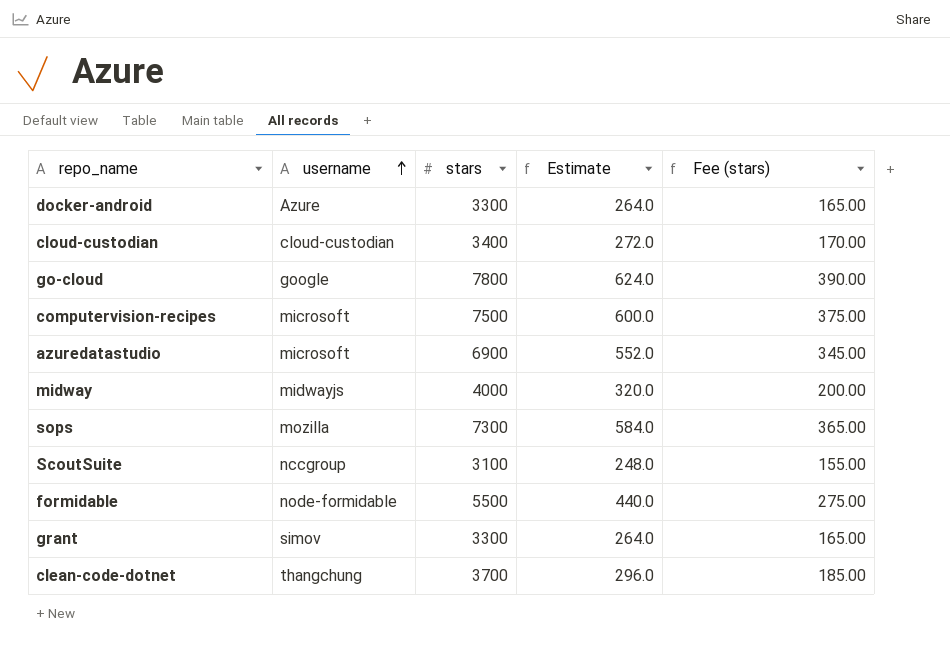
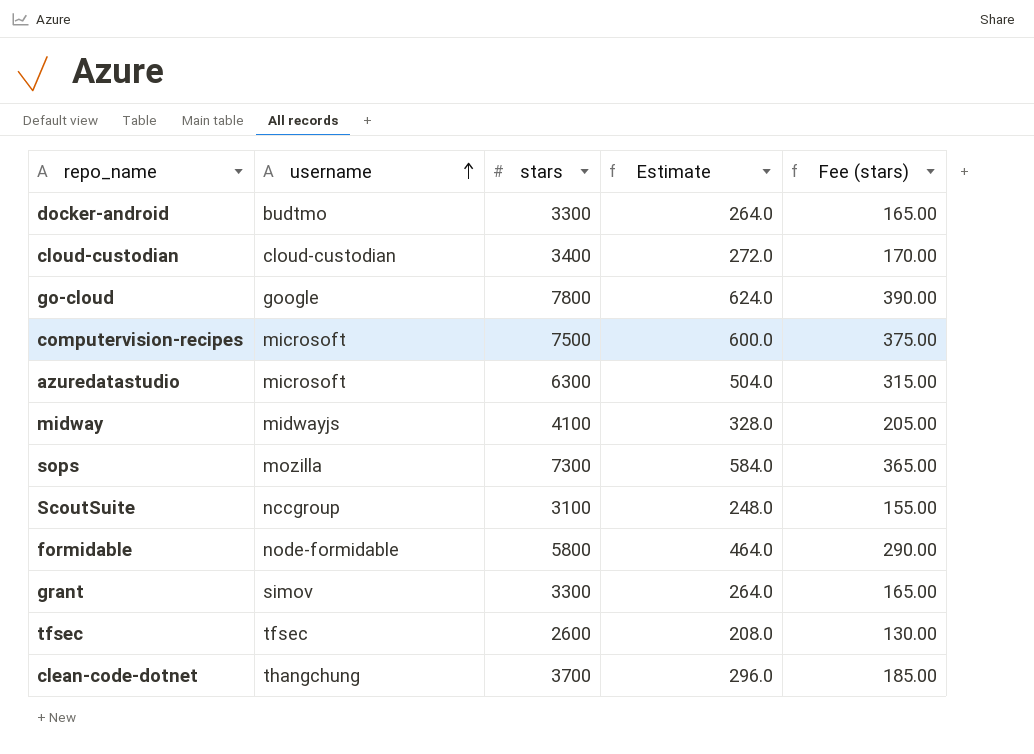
docker-android | username: Azure -> budtmo
azuredatastudio | stars: 6900 -> 6300
azuredatastudio | Estimate: 552.0 -> 504.0
azuredatastudio | Fee (stars): 345.00 -> 315.00
midway | stars: 4000 -> 4100
midway | Estimate: 320.0 -> 328.0
midway | Fee (stars): 200.00 -> 205.00
formidable | stars: 5500 -> 5800
formidable | Estimate: 440.0 -> 464.0
formidable | Fee (stars): 275.00 -> 290.00
row tfsec: none -> tfsec | 2600 | 208.0 | 130.00

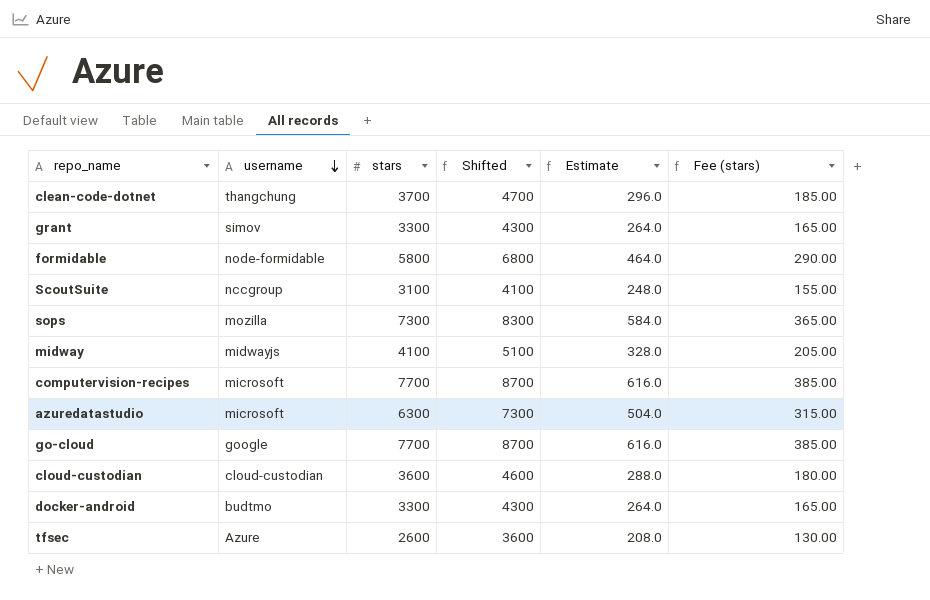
row order: username ascending -> username descending
column Shifted | formula: none -> [stars] + 1000
computervision-recipes | stars: 7500 -> 7700
computervision-recipes | Estimate: 600.0 -> 616.0
computervision-recipes | Fee (stars): 375.00 -> 385.00
go-cloud | stars: 7800 -> 7700
go-cloud | Estimate: 624.0 -> 616.0
go-cloud | Fee (stars): 390.00 -> 385.00
cloud-custodian | stars: 3400 -> 3600
cloud-custodian | Estimate: 272.0 -> 288.0
cloud-custodian | Fee (stars): 170.00 -> 180.00
tfsec | username: tfsec -> Azure

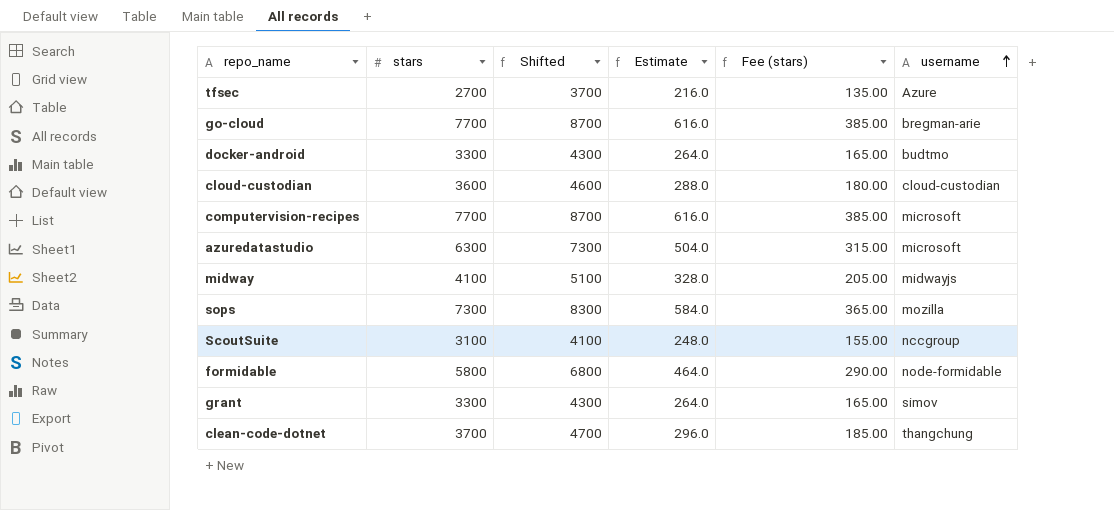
row order: username descending -> username ascending
column username | position: 2 -> 6
tfsec | stars: 2600 -> 2700
tfsec | Shifted: 3600 -> 3700
tfsec | Estimate: 208.0 -> 216.0
tfsec | Fee (stars): 130.00 -> 135.00
go-cloud | username: google -> bregman-arie

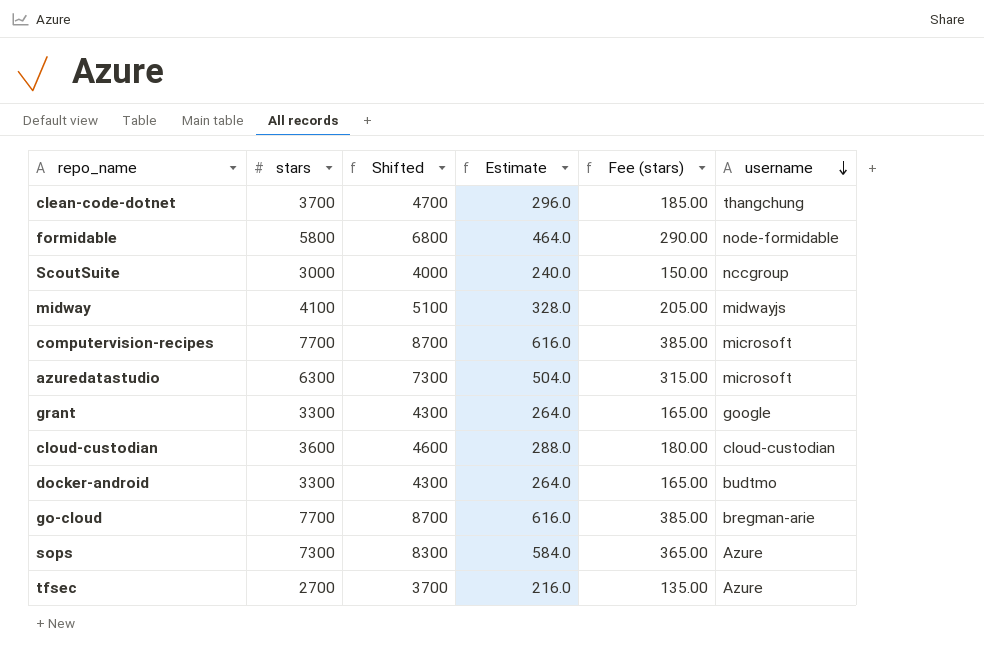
row order: username ascending -> username descending
ScoutSuite | stars: 3100 -> 3000
ScoutSuite | Shifted: 4100 -> 4000
ScoutSuite | Estimate: 248.0 -> 240.0
ScoutSuite | Fee (stars): 155.00 -> 150.00
grant | username: simov -> google
sops | username: mozilla -> Azure

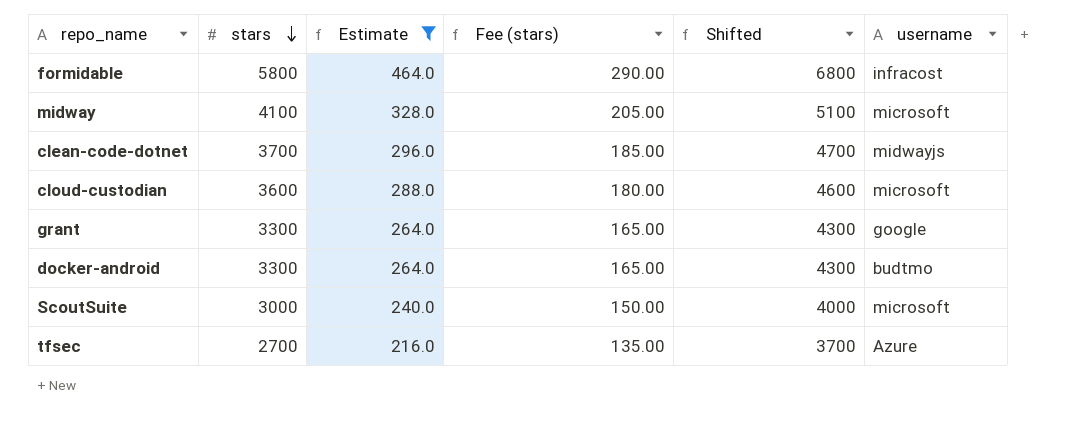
filter: none -> Estimate <= 464.0
row order: username descending -> stars descending
column Shifted | position: 3 -> 5
formidable | username: node-formidable -> infracost
midway | username: midwayjs -> microsoft
clean-code-dotnet | username: thangchung -> midwayjs
cloud-custodian | username: cloud-custodian -> microsoft
ScoutSuite | username: nccgroup -> microsoft

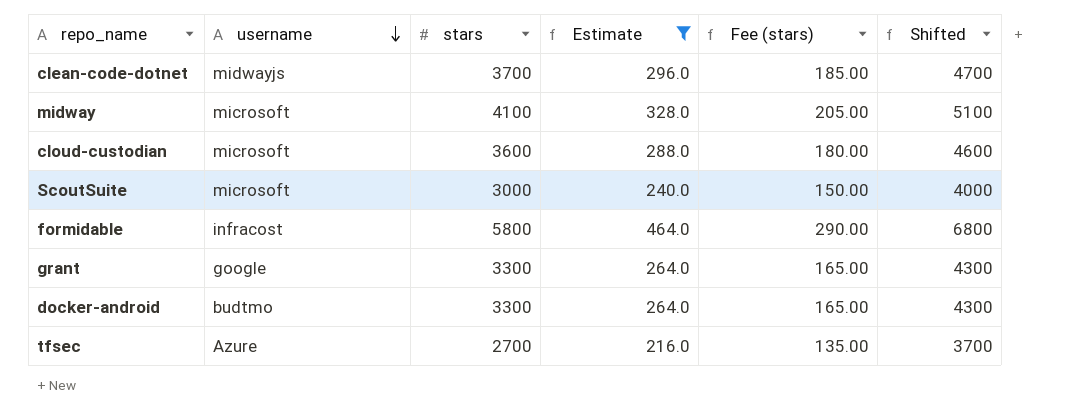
row order: stars descending -> username descending
column username | position: 6 -> 2

